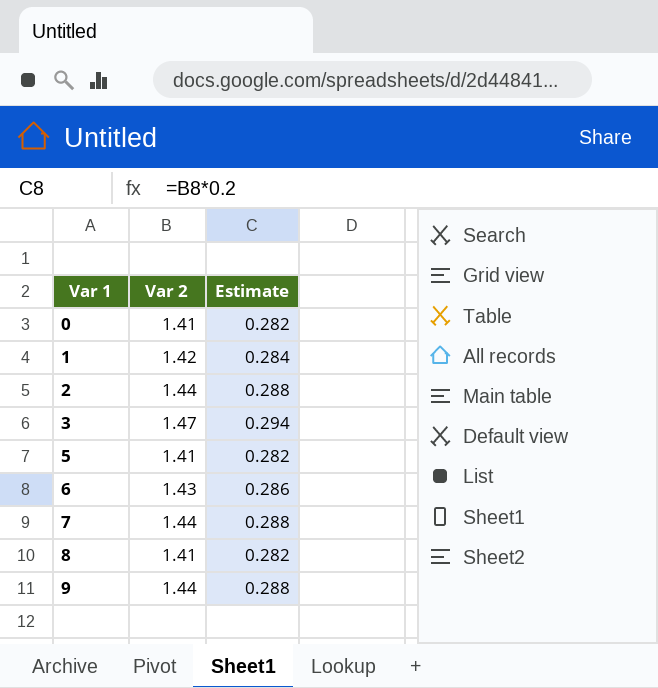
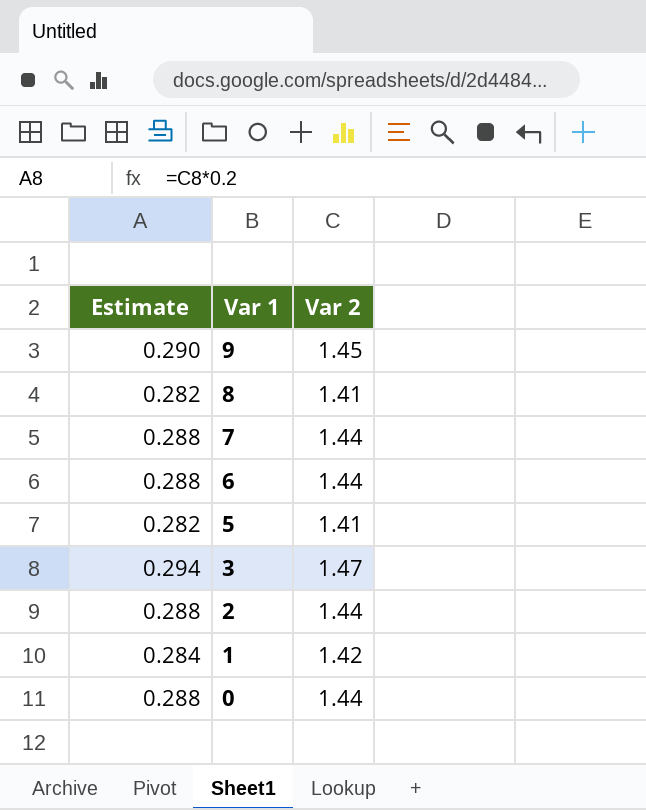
row order: Var 1 ascending -> Var 1 descending
column Estimate | position: 3 -> 1
9 | Estimate: 0.288 -> 0.290
9 | Var 2: 1.44 -> 1.45
6 | Estimate: 0.286 -> 0.288
6 | Var 2: 1.43 -> 1.44
0 | Estimate: 0.282 -> 0.288
0 | Var 2: 1.41 -> 1.44

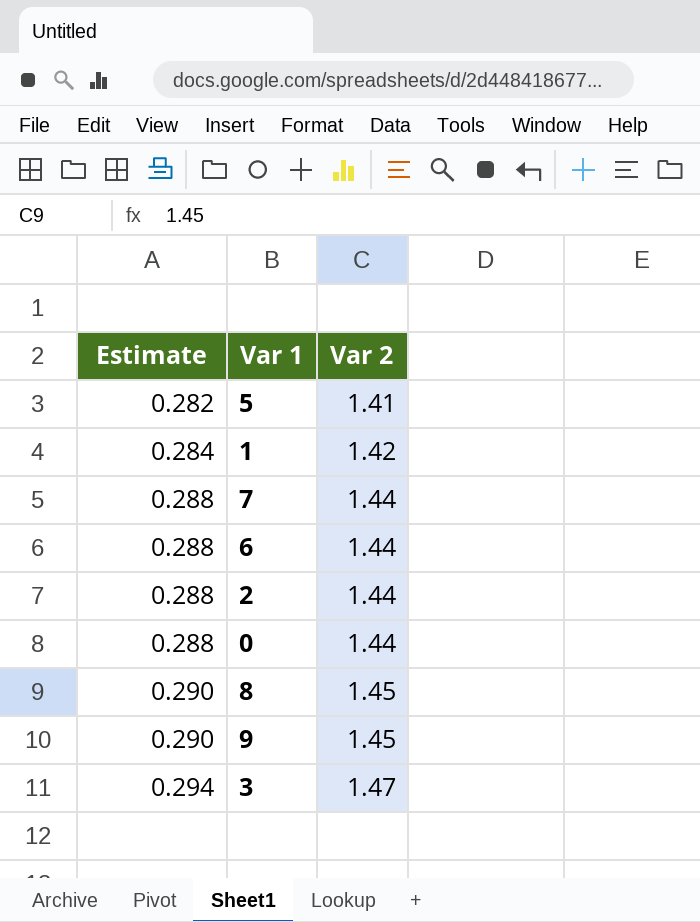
row order: Var 1 descending -> Estimate ascending
8 | Estimate: 0.282 -> 0.290
8 | Var 2: 1.41 -> 1.45

